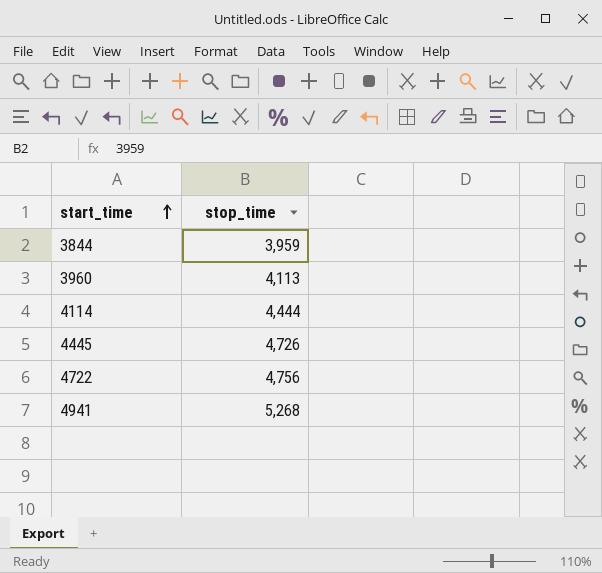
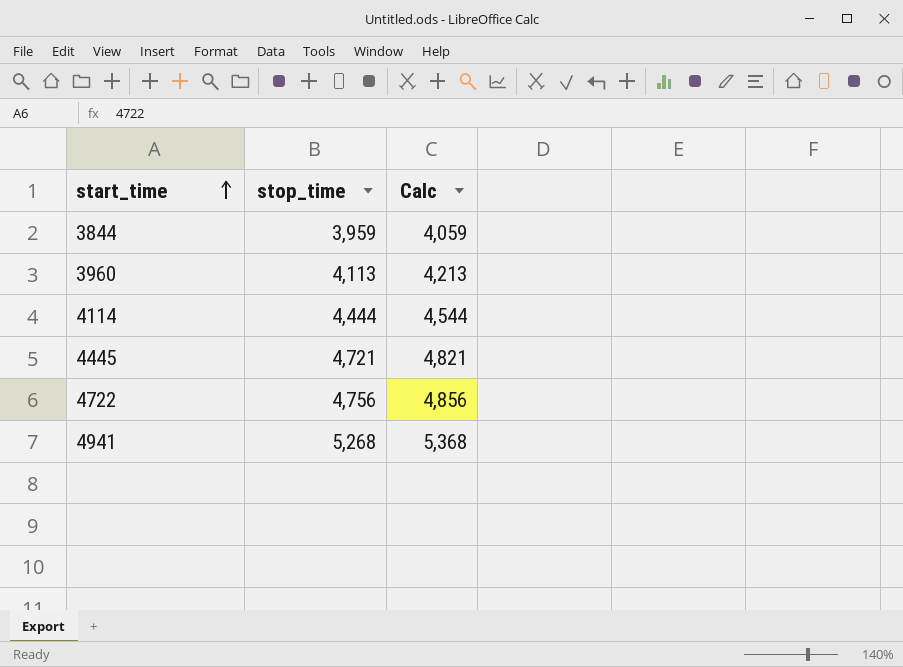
column Calc | formula: none -> [stop_time] + 100
4445 | stop_time: 4,726 -> 4,721

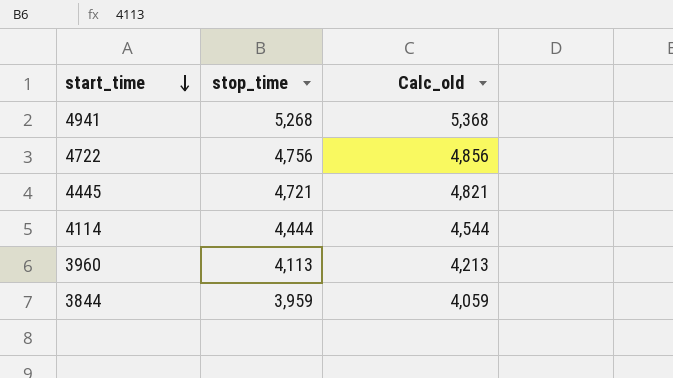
row order: start_time ascending -> start_time descending
column name: Calc -> Calc_old

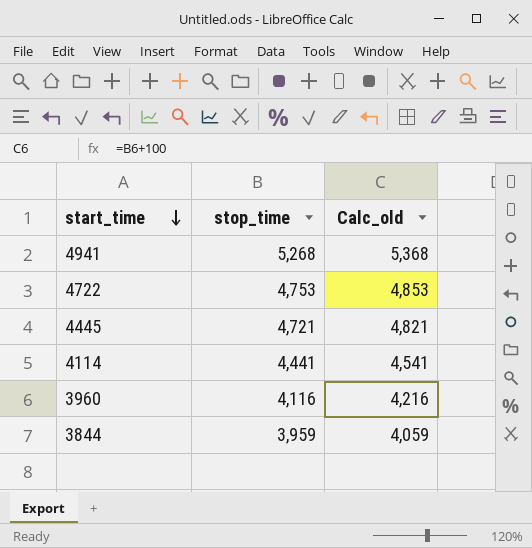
4722 | stop_time: 4,756 -> 4,753
4722 | Calc_old: 4,856 -> 4,853
4114 | stop_time: 4,444 -> 4,441
4114 | Calc_old: 4,544 -> 4,541
3960 | stop_time: 4,113 -> 4,116
3960 | Calc_old: 4,213 -> 4,216

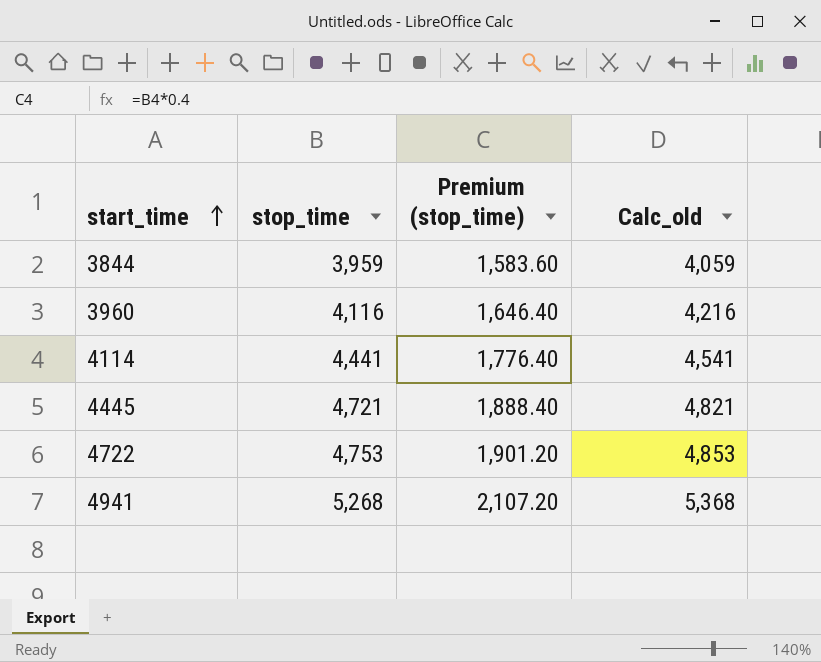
row order: start_time descending -> start_time ascending
column Premium (stop_time) | formula: none -> [stop_time] * 0.4

